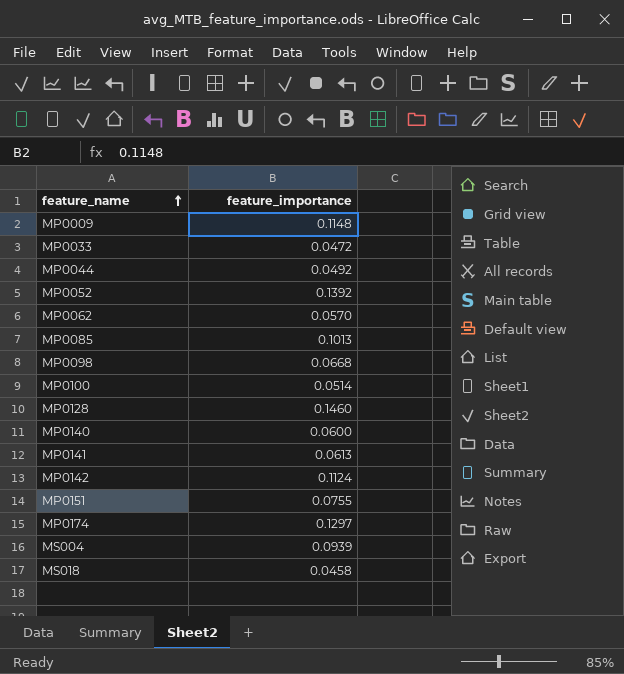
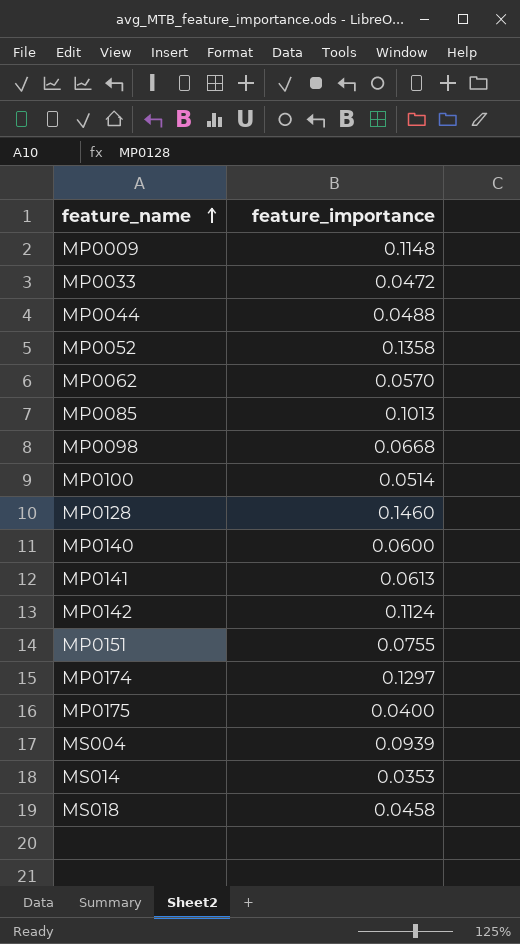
MP0044 | feature_importance: 0.0492 -> 0.0488
MP0052 | feature_importance: 0.1392 -> 0.1358
row MP0175: none -> 0.0400
row MS014: none -> 0.0353

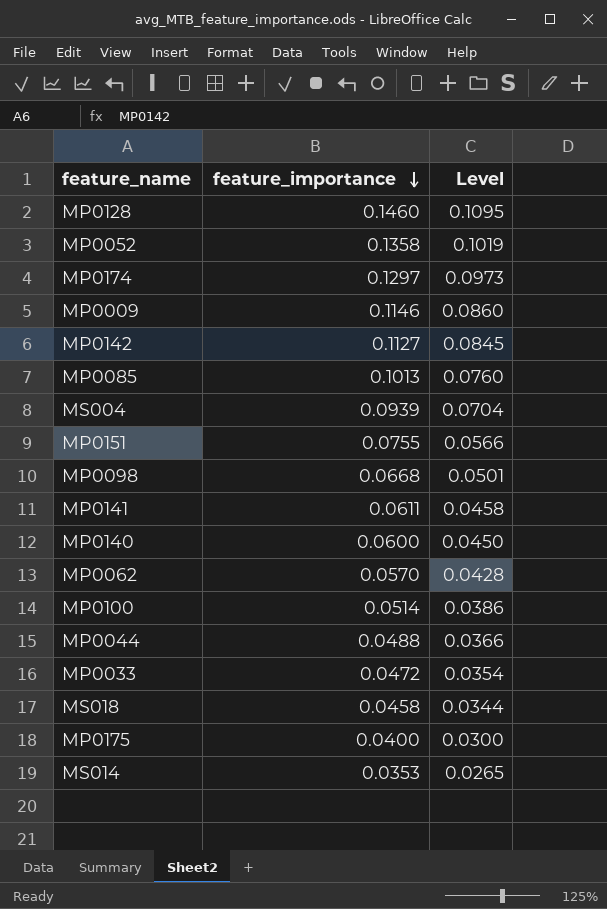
row order: feature_name ascending -> feature_importance descending
column Level | formula: none -> [feature_importance] * 0.75
MP0009 | feature_importance: 0.1148 -> 0.1146
MP0142 | feature_importance: 0.1124 -> 0.1127
MP0141 | feature_importance: 0.0613 -> 0.0611

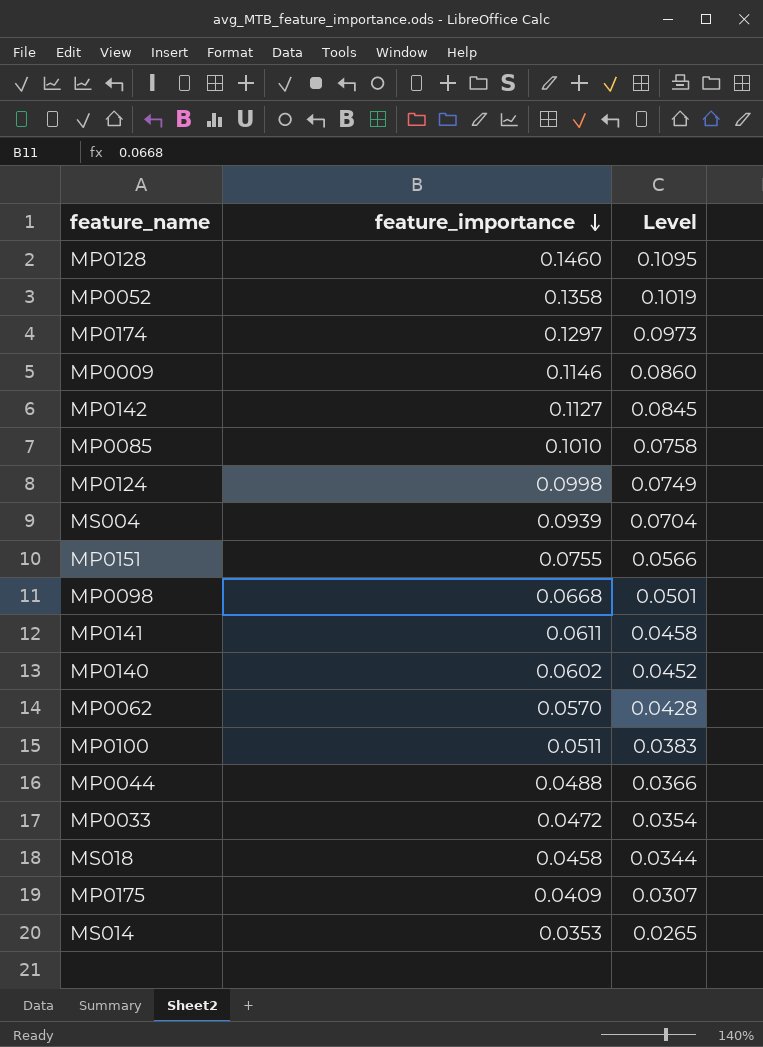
MP0085 | feature_importance: 0.1013 -> 0.1010
MP0085 | Level: 0.0760 -> 0.0758
row MP0124: none -> 0.0998 | 0.0749
MP0140 | feature_importance: 0.0600 -> 0.0602
MP0140 | Level: 0.0450 -> 0.0452
MP0100 | feature_importance: 0.0514 -> 0.0511
MP0100 | Level: 0.0386 -> 0.0383
MP0175 | feature_importance: 0.0400 -> 0.0409
MP0175 | Level: 0.0300 -> 0.0307

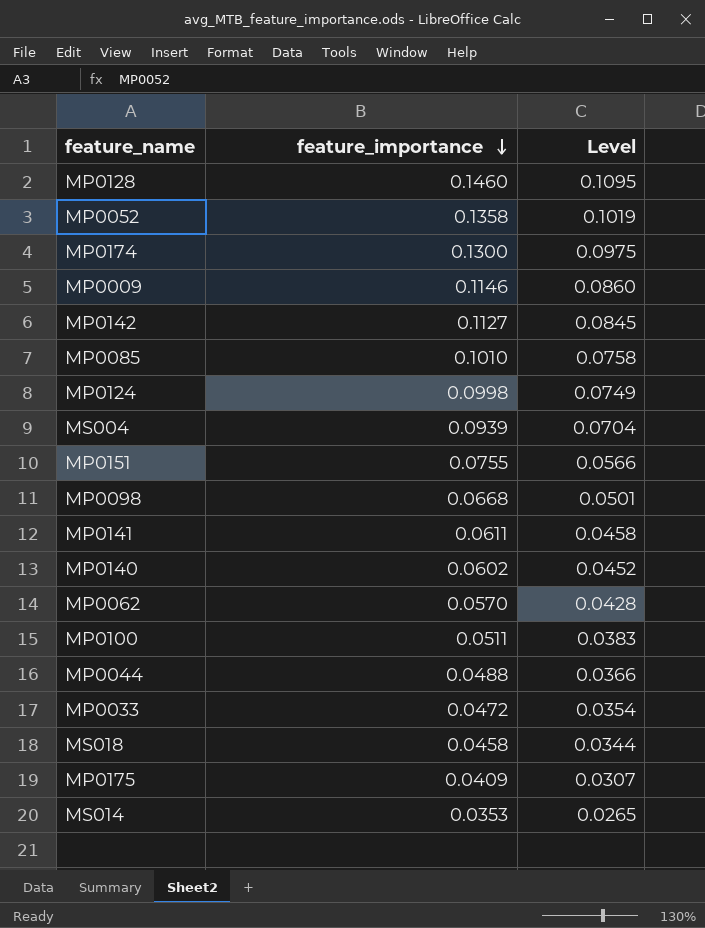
MP0174 | feature_importance: 0.1297 -> 0.1300
MP0174 | Level: 0.0973 -> 0.0975

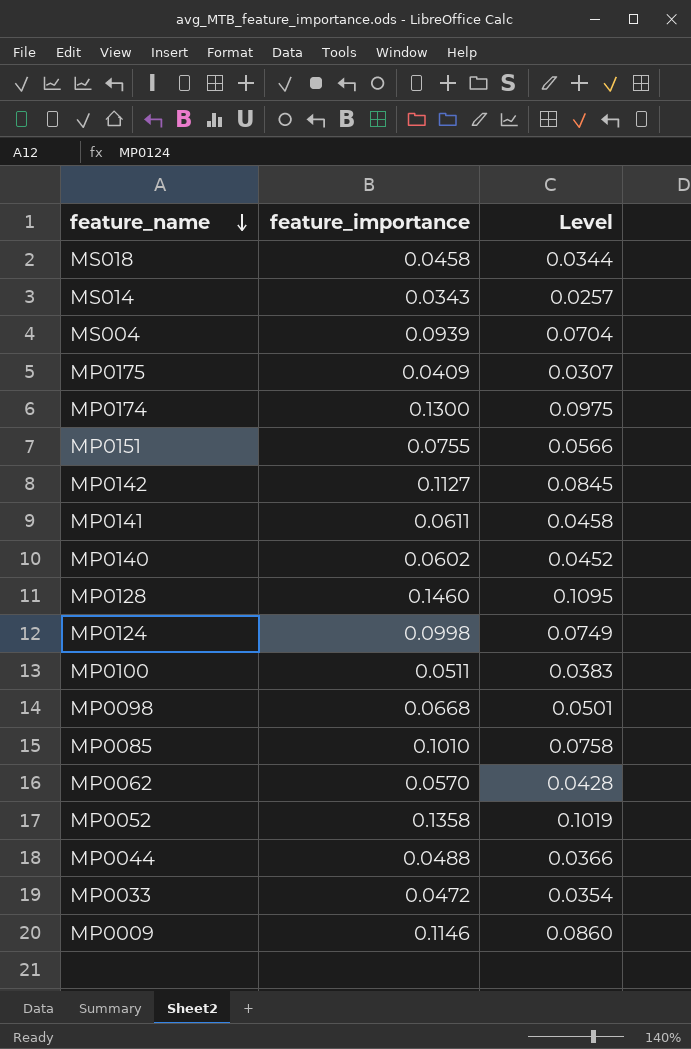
row order: feature_importance descending -> feature_name descending
MS014 | feature_importance: 0.0353 -> 0.0343
MS014 | Level: 0.0265 -> 0.0257

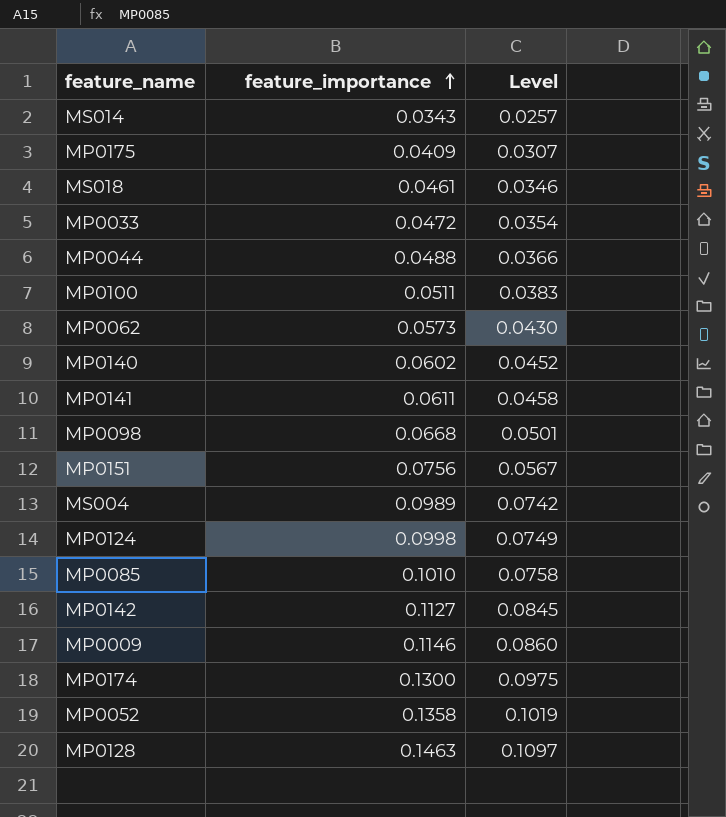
row order: feature_name descending -> feature_importance ascending
MS018 | feature_importance: 0.0458 -> 0.0461
MS018 | Level: 0.0344 -> 0.0346
MP0062 | feature_importance: 0.0570 -> 0.0573
MP0062 | Level: 0.0428 -> 0.0430
MP0151 | feature_importance: 0.0755 -> 0.0756
MP0151 | Level: 0.0566 -> 0.0567
MS004 | feature_importance: 0.0939 -> 0.0989
MS004 | Level: 0.0704 -> 0.0742
MP0128 | feature_importance: 0.1460 -> 0.1463
MP0128 | Level: 0.1095 -> 0.1097

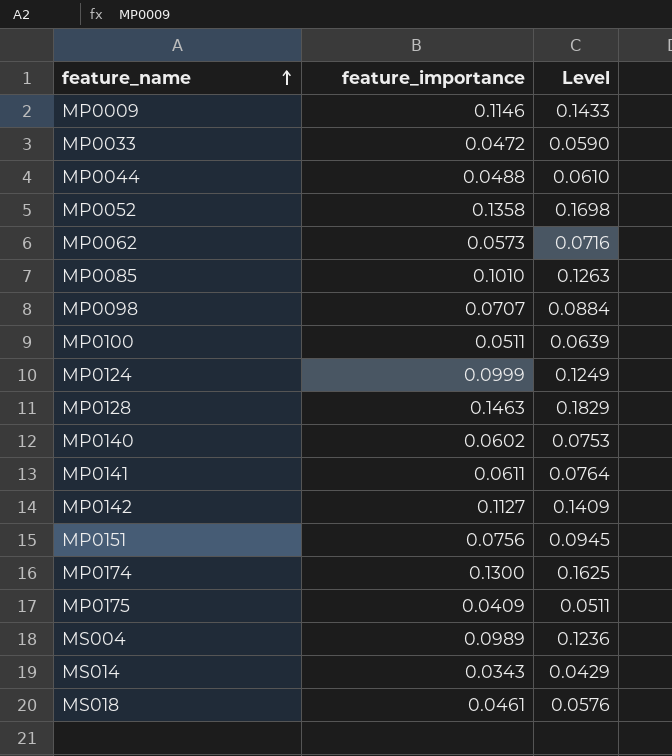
row order: feature_importance ascending -> feature_name ascending
column Level | formula: [feature_importance] * 0.75 -> [feature_importance] * 1.25
MP0098 | feature_importance: 0.0668 -> 0.0707
MP0124 | feature_importance: 0.0998 -> 0.0999

